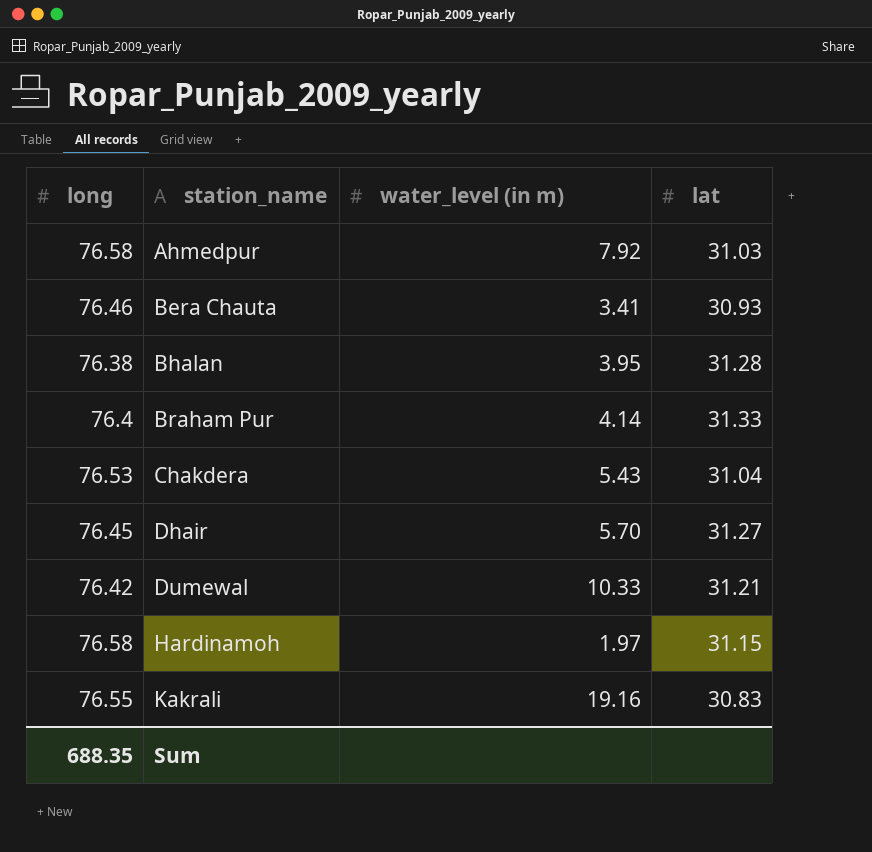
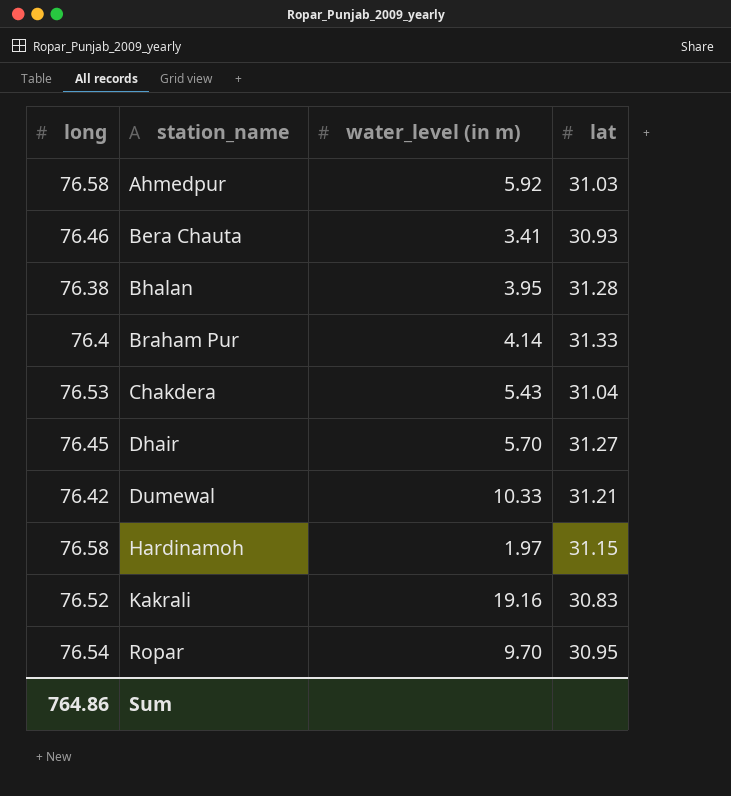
Ahmedpur | water_level (in m): 7.92 -> 5.92
Kakrali | long: 76.55 -> 76.52
row Ropar: none -> 76.54 | 9.70 | 30.95
Sum | long: 688.35 -> 764.86

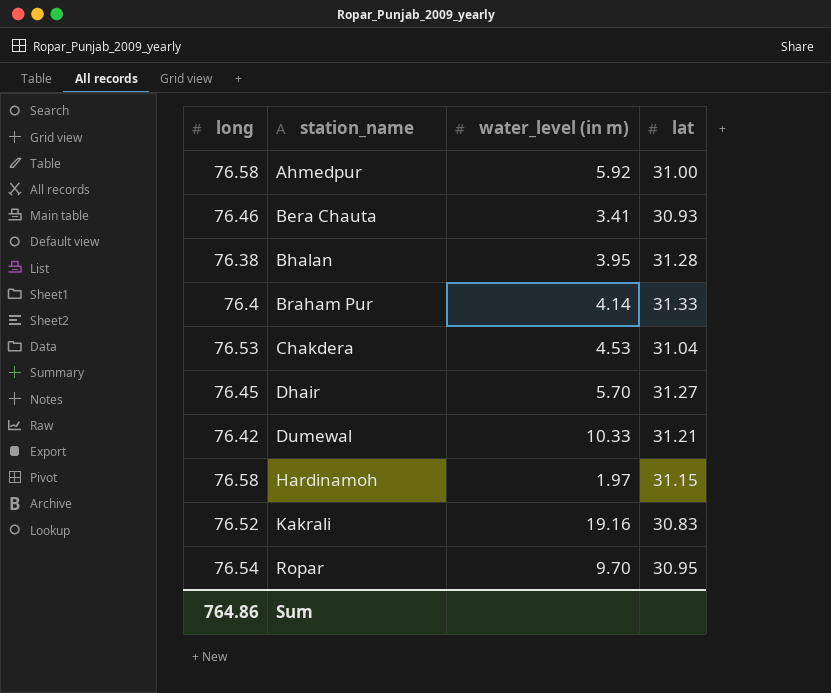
Ahmedpur | lat: 31.03 -> 31.00
Chakdera | water_level (in m): 5.43 -> 4.53

